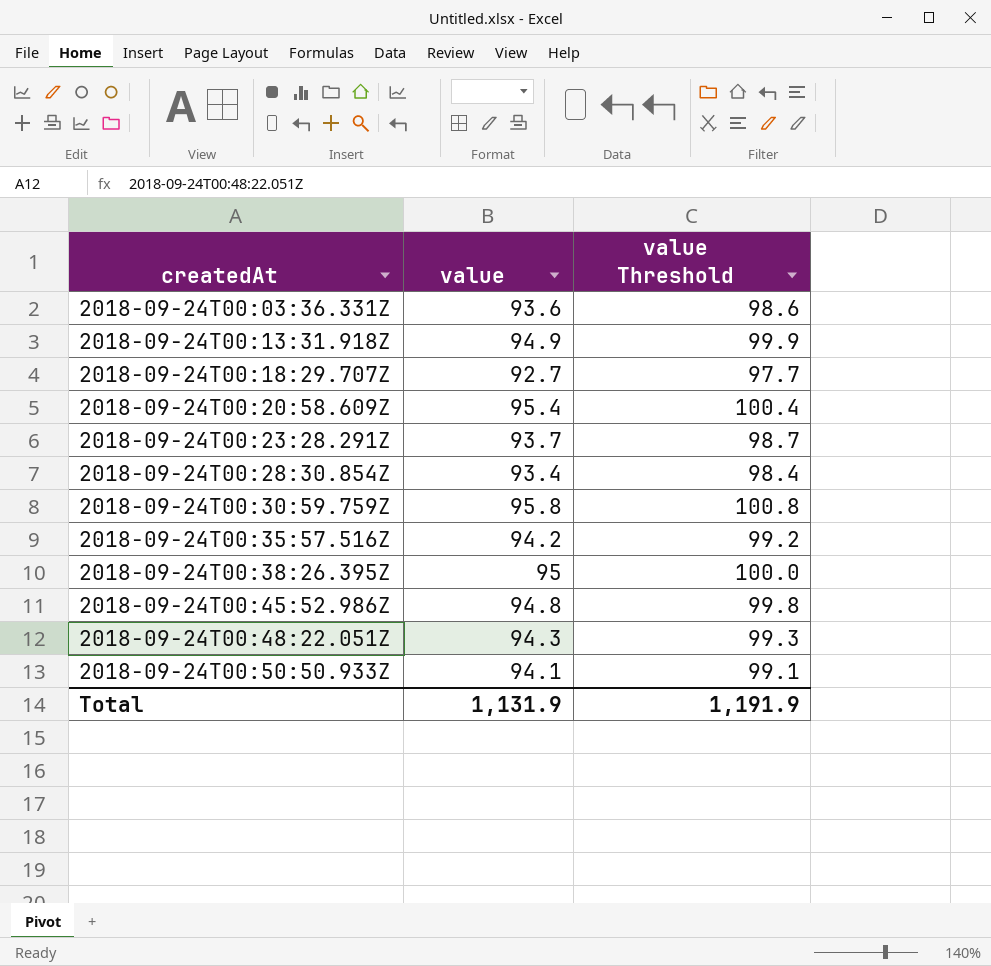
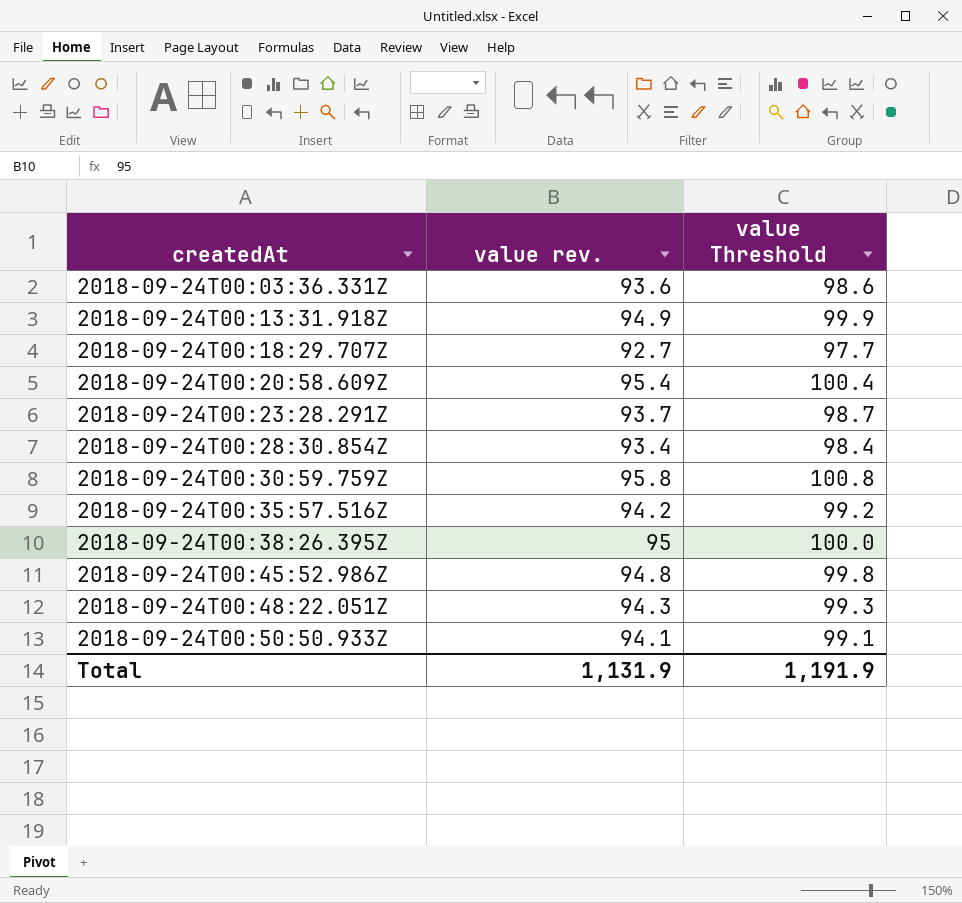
column name: value -> value rev.

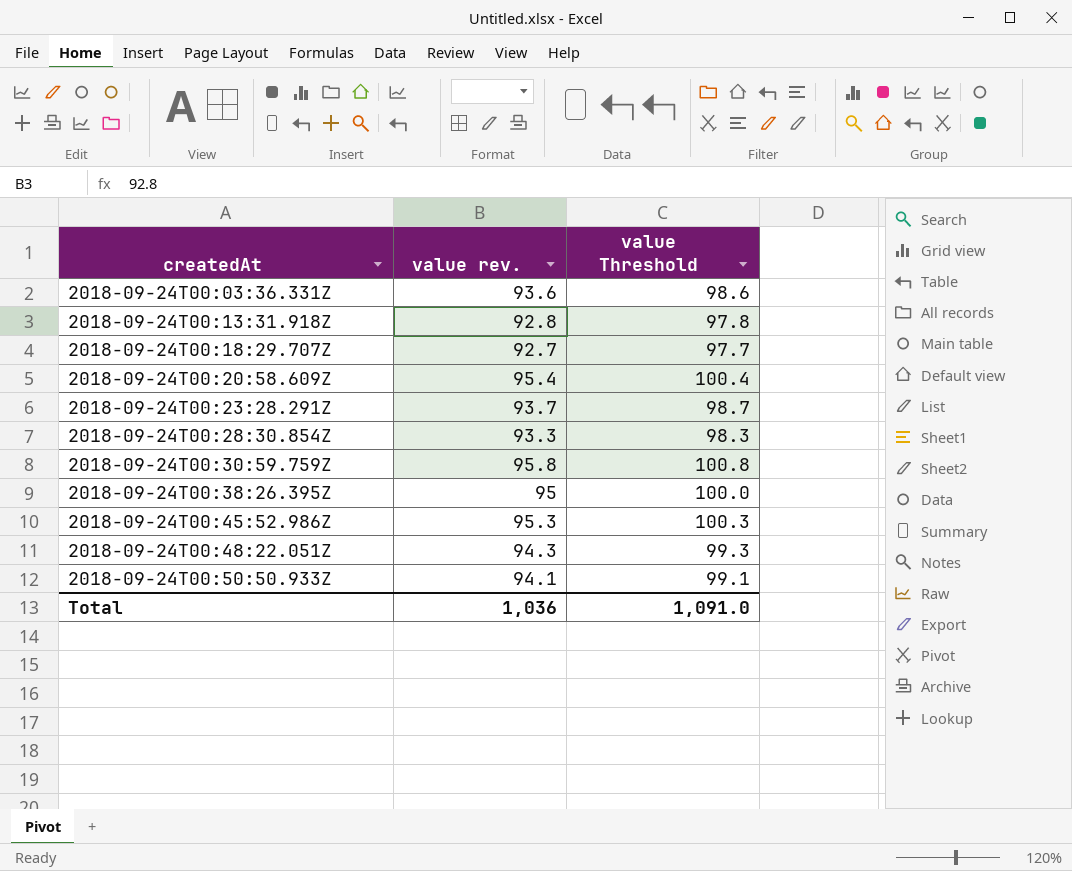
row 2018-09-24T00:35:57.516Z: 94.2 | 99.2 -> none
2018-09-24T00:13:31.918Z | value rev.: 94.9 -> 92.8
2018-09-24T00:13:31.918Z | value Threshold: 99.9 -> 97.8
2018-09-24T00:28:30.854Z | value rev.: 93.4 -> 93.3
2018-09-24T00:28:30.854Z | value Threshold: 98.4 -> 98.3
2018-09-24T00:45:52.986Z | value rev.: 94.8 -> 95.3
2018-09-24T00:45:52.986Z | value Threshold: 99.8 -> 100.3
Total | value rev.: 1,131.9 -> 1,036
Total | value Threshold: 1,191.9 -> 1,091.0

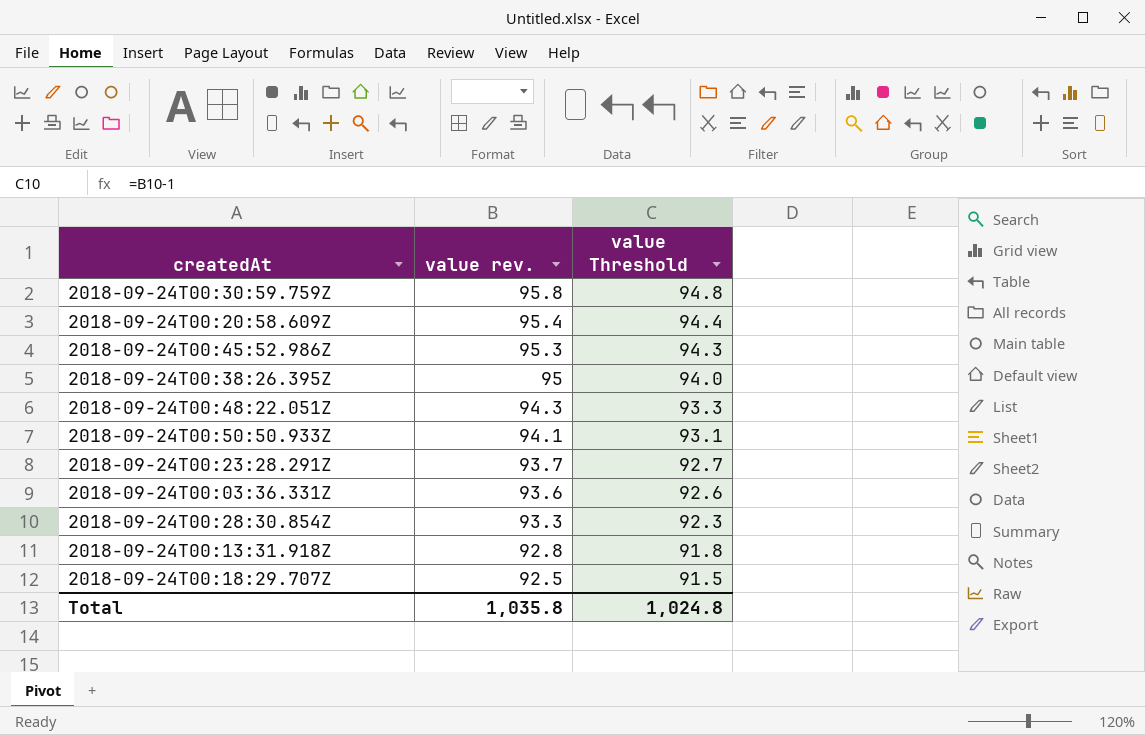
row order: createdAt ascending -> value rev. descending
column value Threshold | formula: [value rev.] + 5 -> [value rev.] - 1
2018-09-24T00:18:29.707Z | value rev.: 92.7 -> 92.5
Total | value rev.: 1,036 -> 1,035.8
Total | value Threshold: 1,091.0 -> 1,024.8

